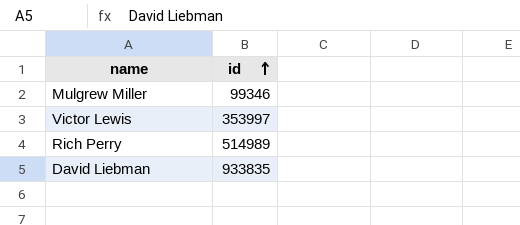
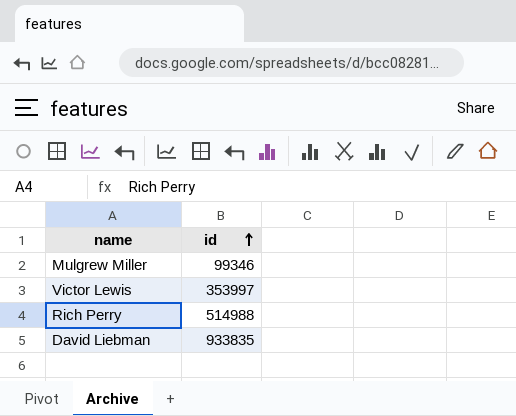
Rich Perry | id: 514989 -> 514988

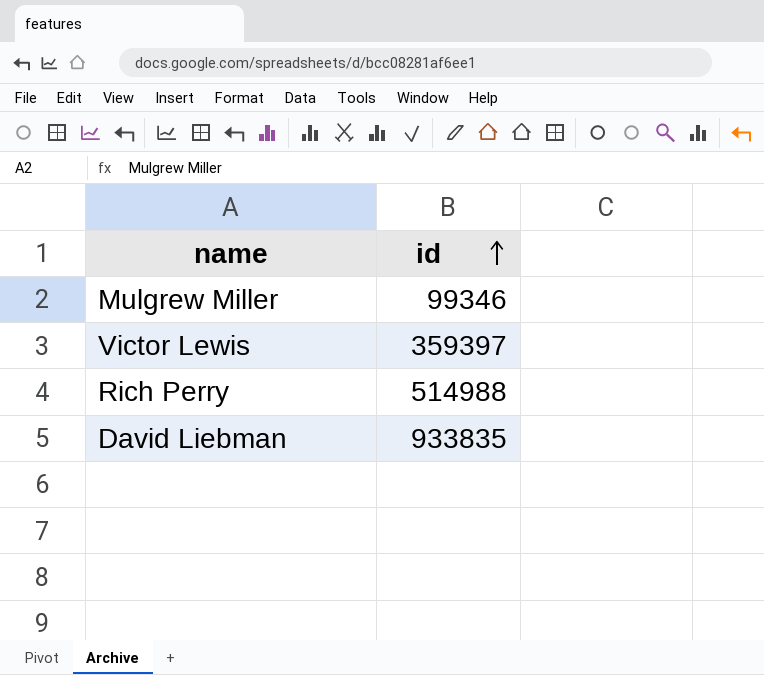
Victor Lewis | id: 353997 -> 359397

